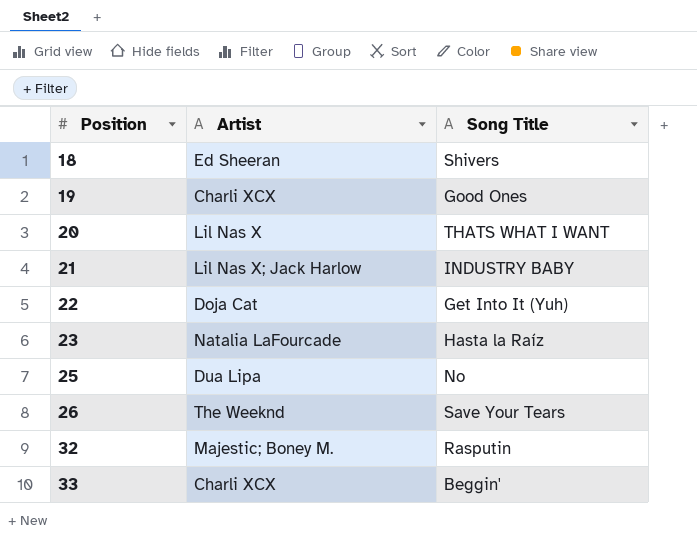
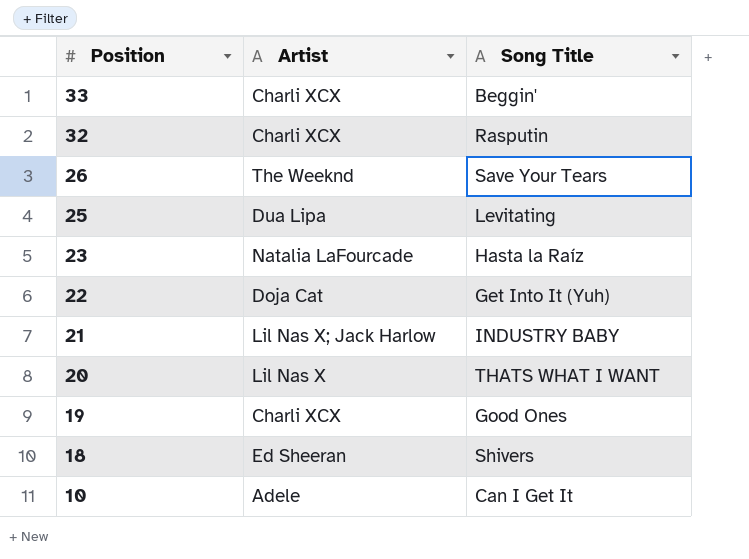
row order: Position ascending -> Position descending
32 | Artist: Majestic; Boney M. -> Charli XCX
25 | Song Title: No -> Levitating
row 10: none -> Adele | Can I Get It

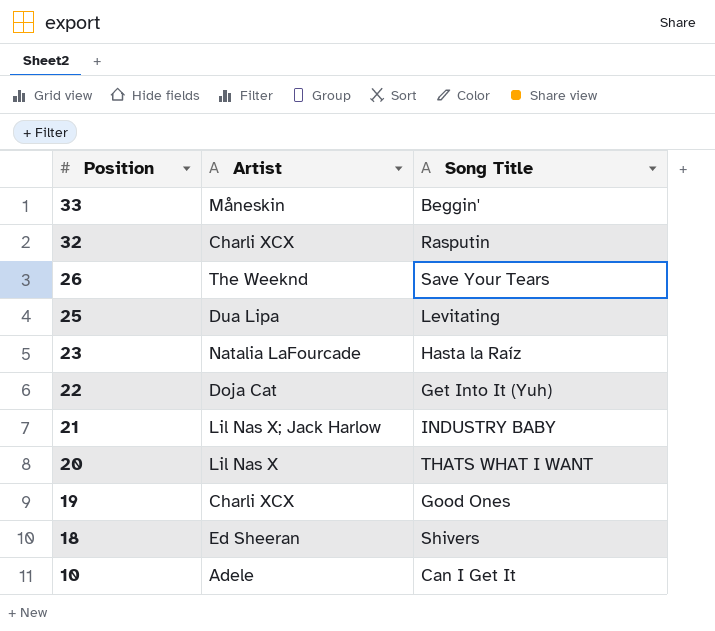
33 | Artist: Charli XCX -> Måneskin

